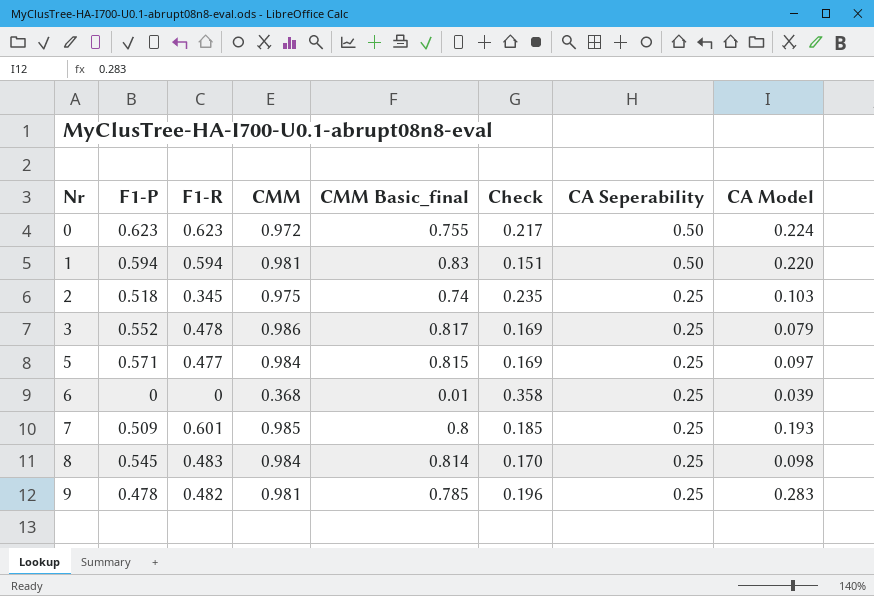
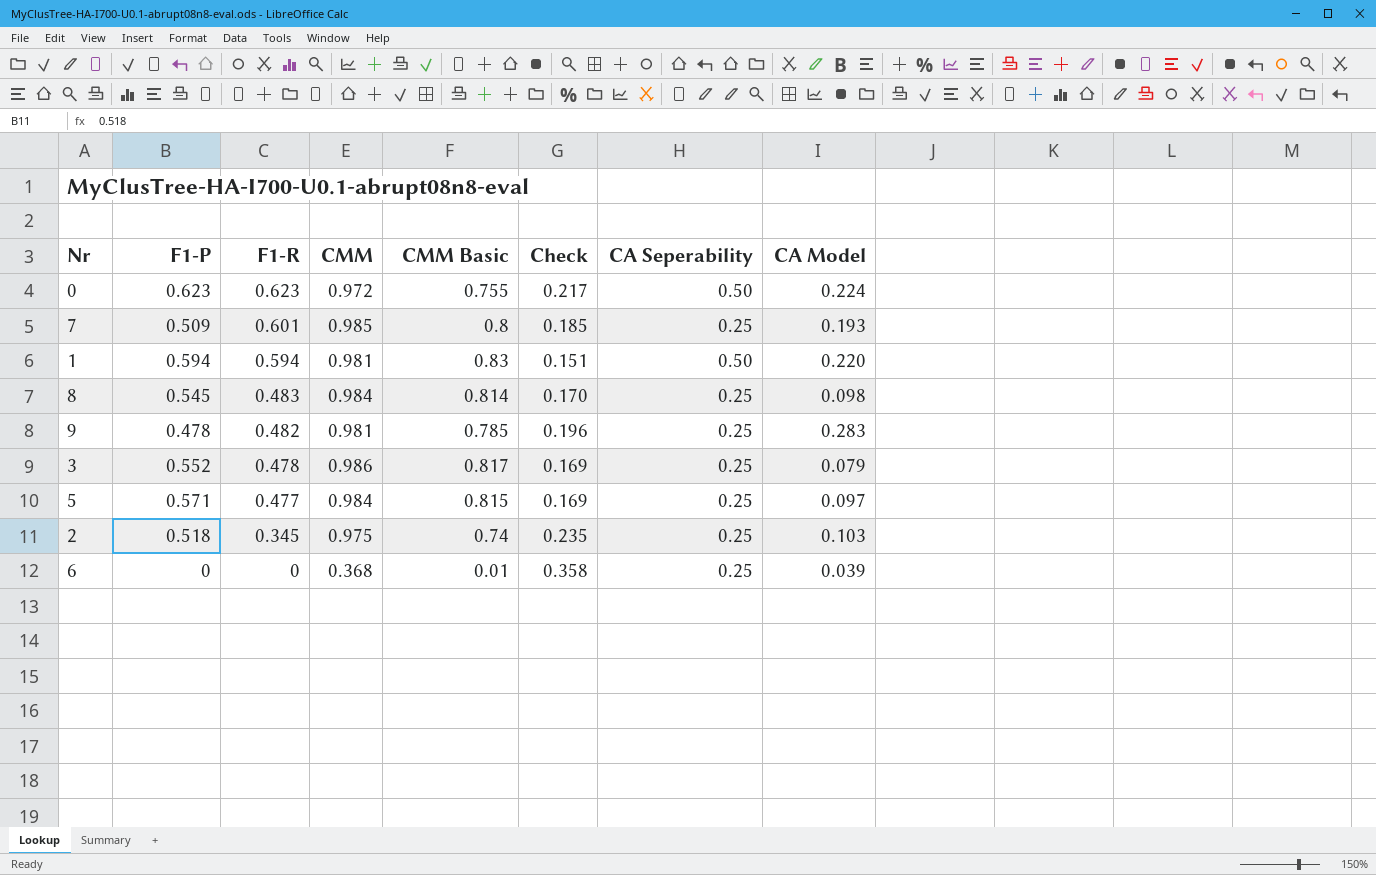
row order: Nr ascending -> F1-R descending
column name: CMM Basic_final -> CMM Basic

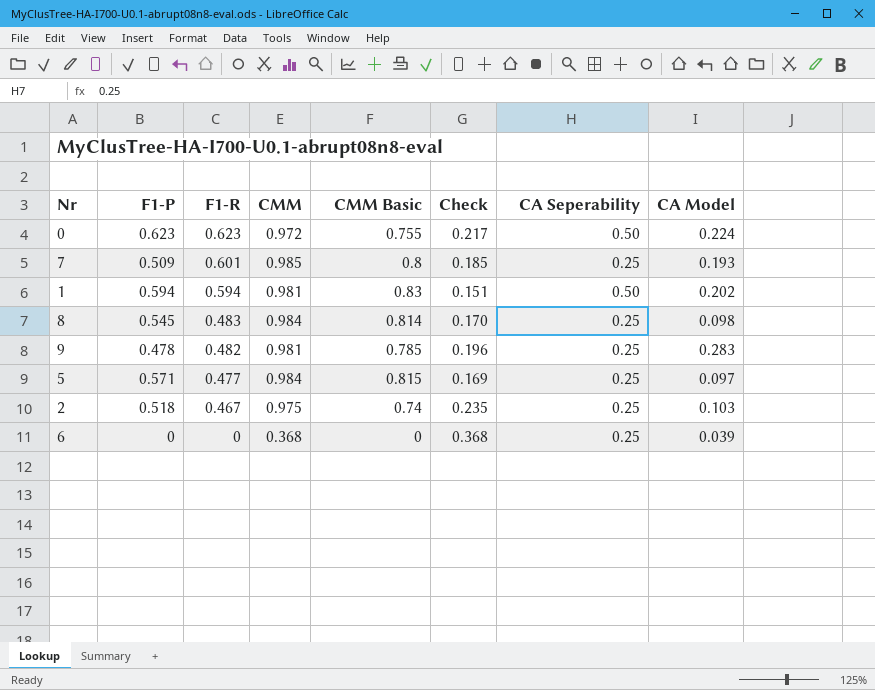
row 3: 0.552 | 0.478 | 0.986 | 0.817 | 0.169 | 0.25 | 0.079 -> none
1 | CA Model: 0.220 -> 0.202
2 | F1-R: 0.345 -> 0.467
6 | CMM Basic: 0.01 -> 0
6 | Check: 0.358 -> 0.368

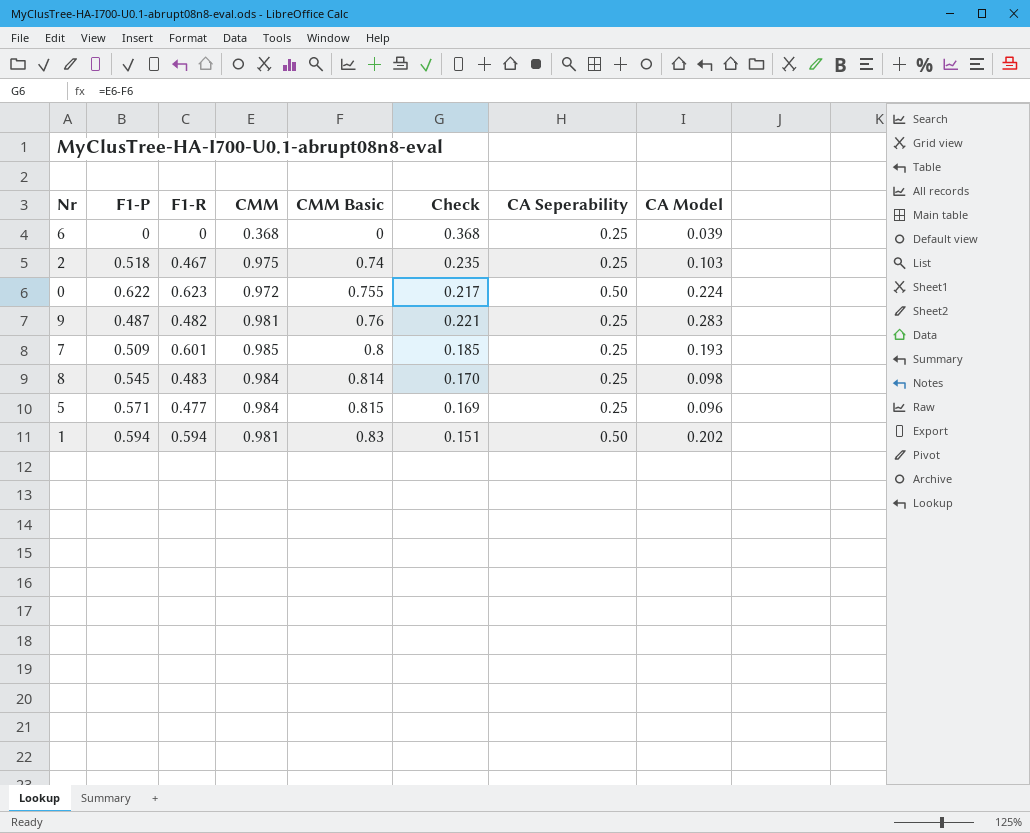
row order: F1-R descending -> CMM Basic ascending
0 | F1-P: 0.623 -> 0.622
9 | F1-P: 0.478 -> 0.487
9 | CMM Basic: 0.785 -> 0.76
9 | Check: 0.196 -> 0.221
5 | CA Model: 0.097 -> 0.096

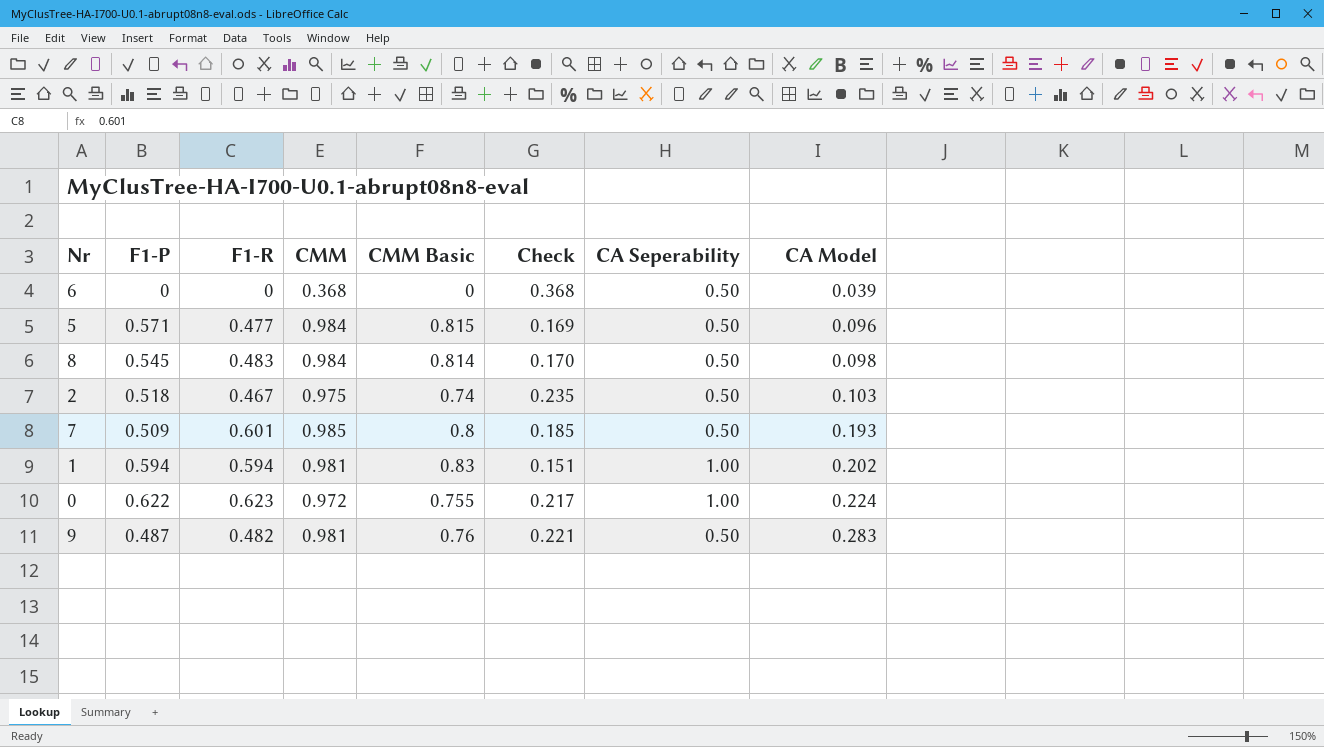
row order: CMM Basic ascending -> CA Model ascending
6 | CA Seperability: 0.25 -> 0.50
5 | CA Seperability: 0.25 -> 0.50
8 | CA Seperability: 0.25 -> 0.50
2 | CA Seperability: 0.25 -> 0.50
7 | CA Seperability: 0.25 -> 0.50
1 | CA Seperability: 0.50 -> 1.00
0 | CA Seperability: 0.50 -> 1.00
9 | CA Seperability: 0.25 -> 0.50

